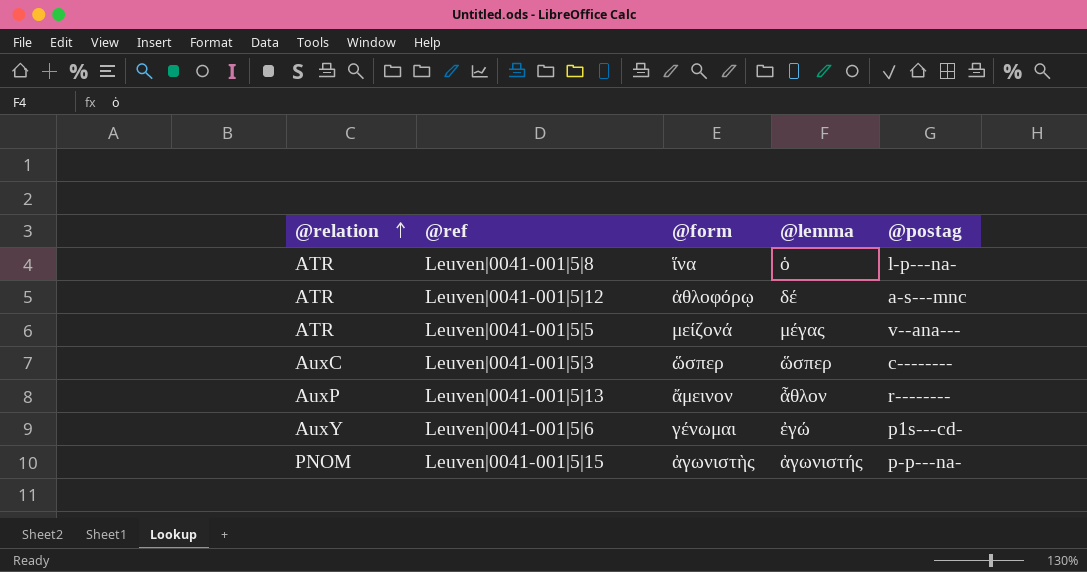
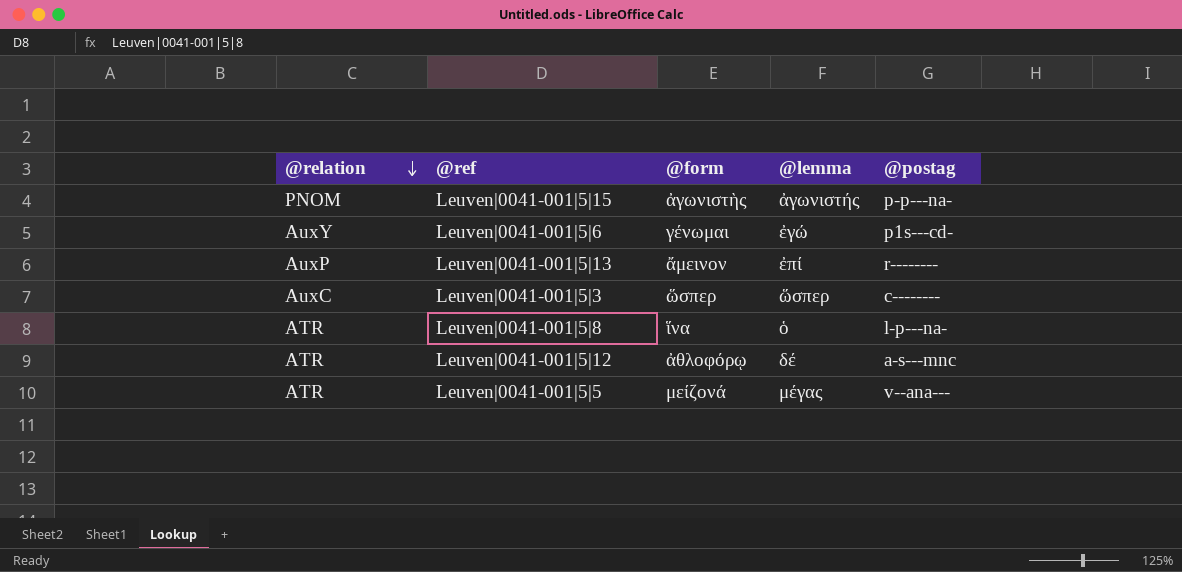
row order: @relation ascending -> @relation descending
Leuven|0041-001|5|13 | @lemma: ἆθλον -> ἐπί

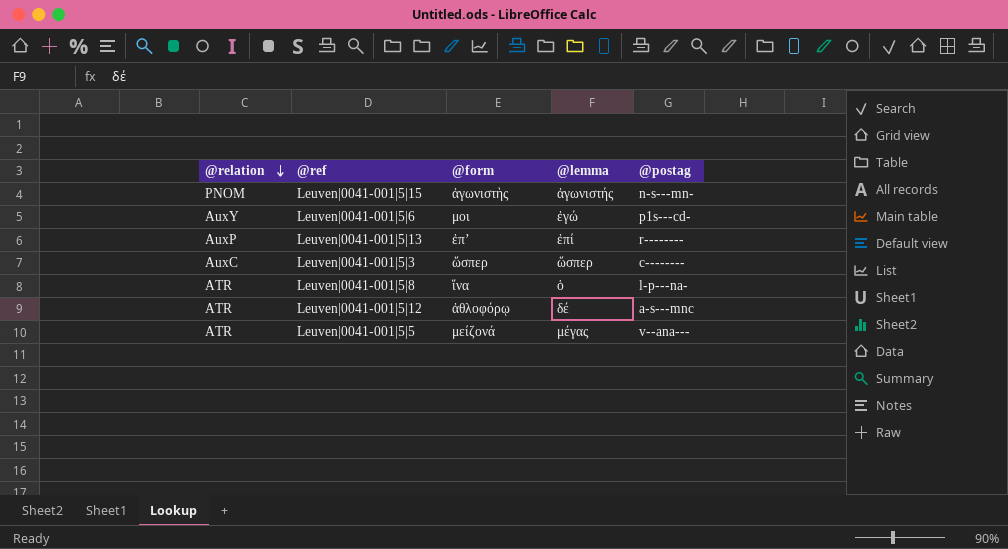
Leuven|0041-001|5|15 | @postag: p-p---na- -> n-s---mn-
Leuven|0041-001|5|6 | @form: γένωμαι -> μοι
Leuven|0041-001|5|13 | @form: ἄμεινον -> ἐπ’

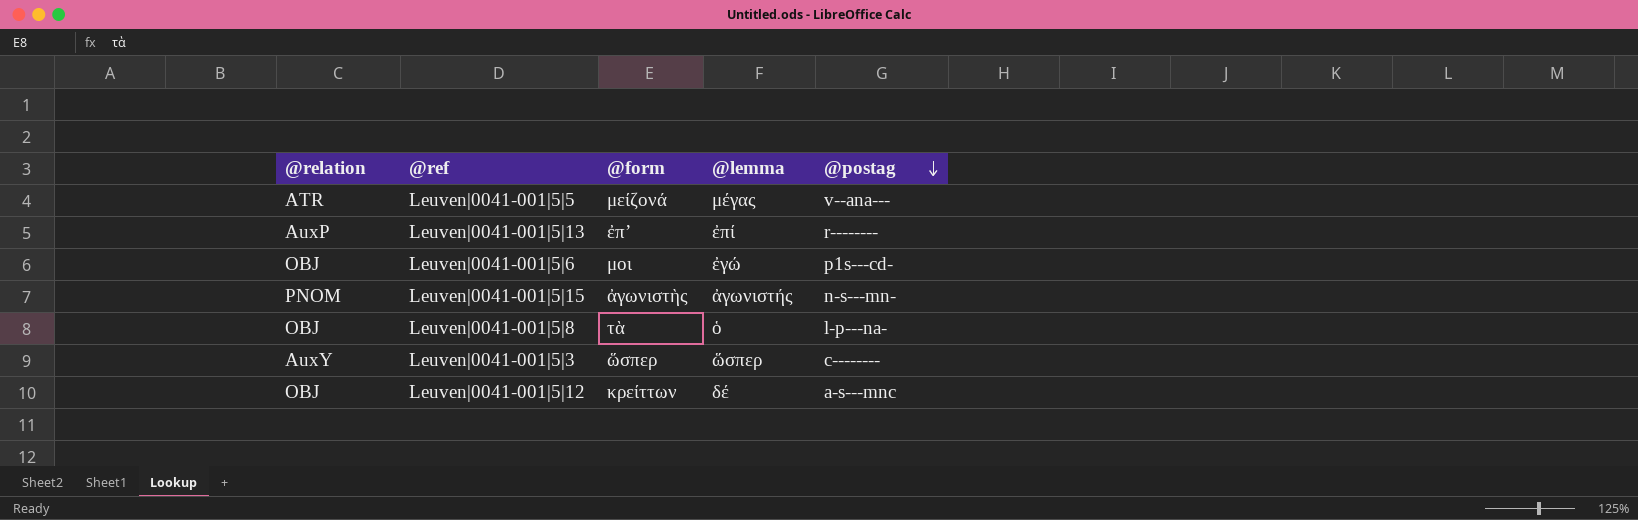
row order: @relation descending -> @postag descending
Leuven|0041-001|5|6 | @relation: AuxY -> OBJ
Leuven|0041-001|5|8 | @relation: ATR -> OBJ
Leuven|0041-001|5|8 | @form: ἵνα -> τὰ
Leuven|0041-001|5|3 | @relation: AuxC -> AuxY
Leuven|0041-001|5|12 | @relation: ATR -> OBJ
Leuven|0041-001|5|12 | @form: ἀθλοφόρῳ -> κρείττων

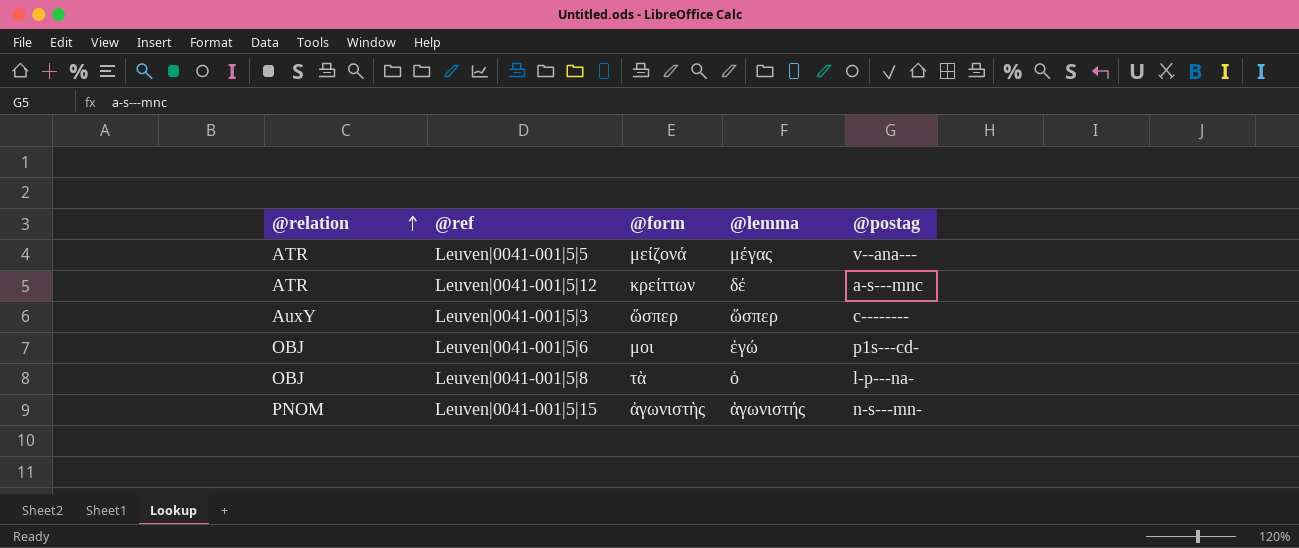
row order: @postag descending -> @relation ascending
row Leuven|0041-001|5|13: AuxP | ἐπ’ | ἐπί | r-------- -> none
Leuven|0041-001|5|12 | @relation: OBJ -> ATR

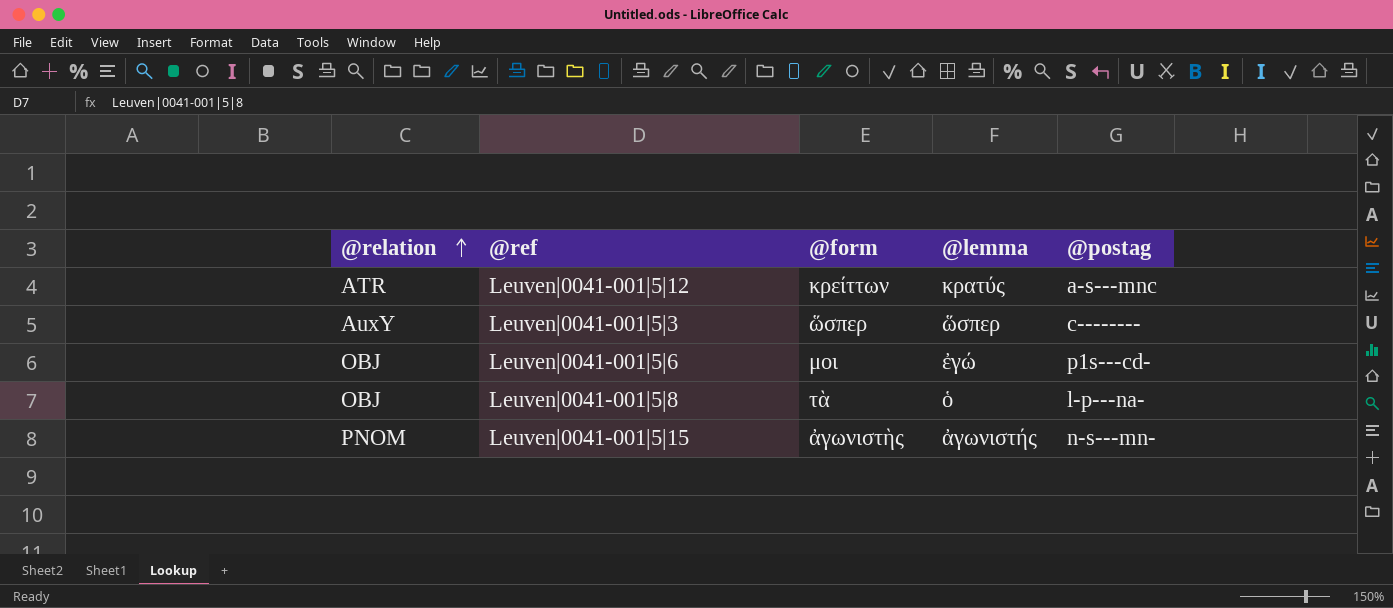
row Leuven|0041-001|5|5: ATR | μείζονά | μέγας | v--ana--- -> none
Leuven|0041-001|5|12 | @lemma: δέ -> κρατύς

